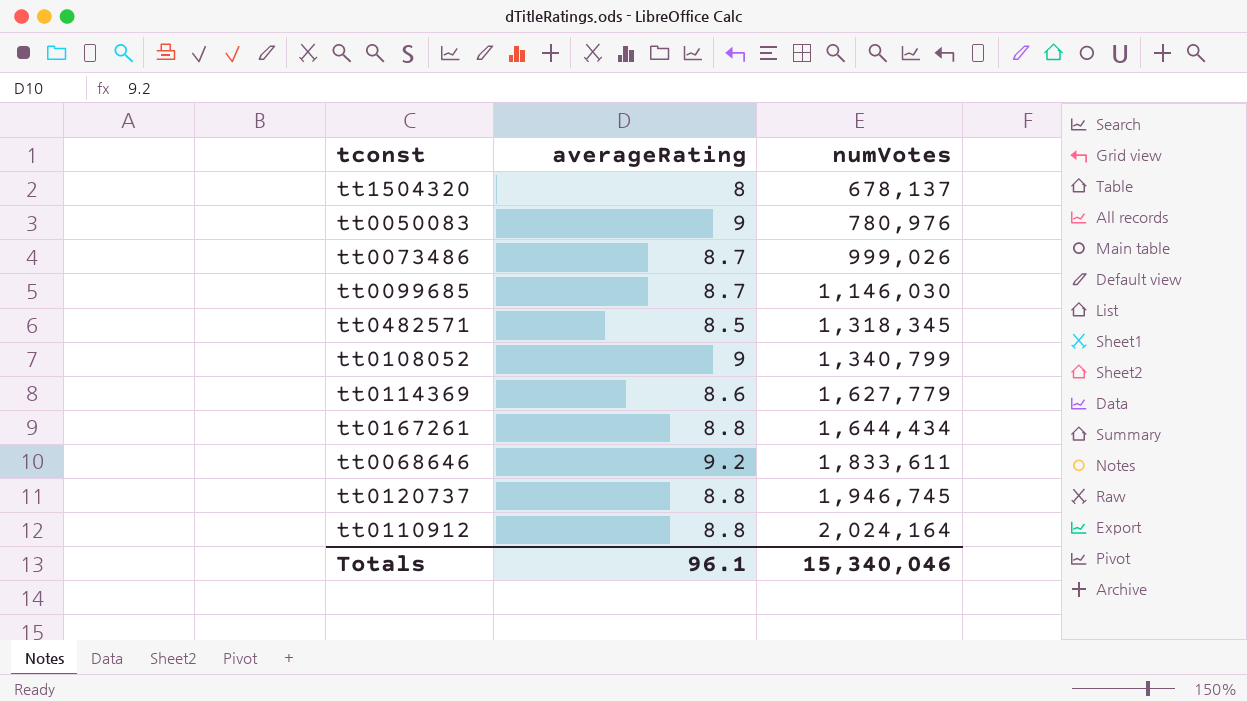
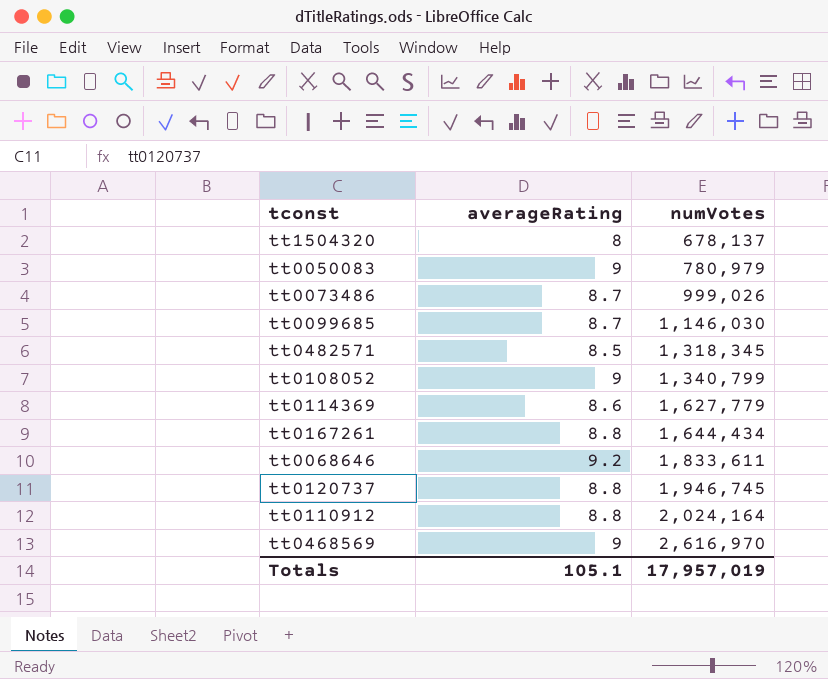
tt0050083 | numVotes: 780,976 -> 780,979
row tt0468569: none -> 9 | 2,616,970
Totals | averageRating: 96.1 -> 105.1
Totals | numVotes: 15,340,046 -> 17,957,019

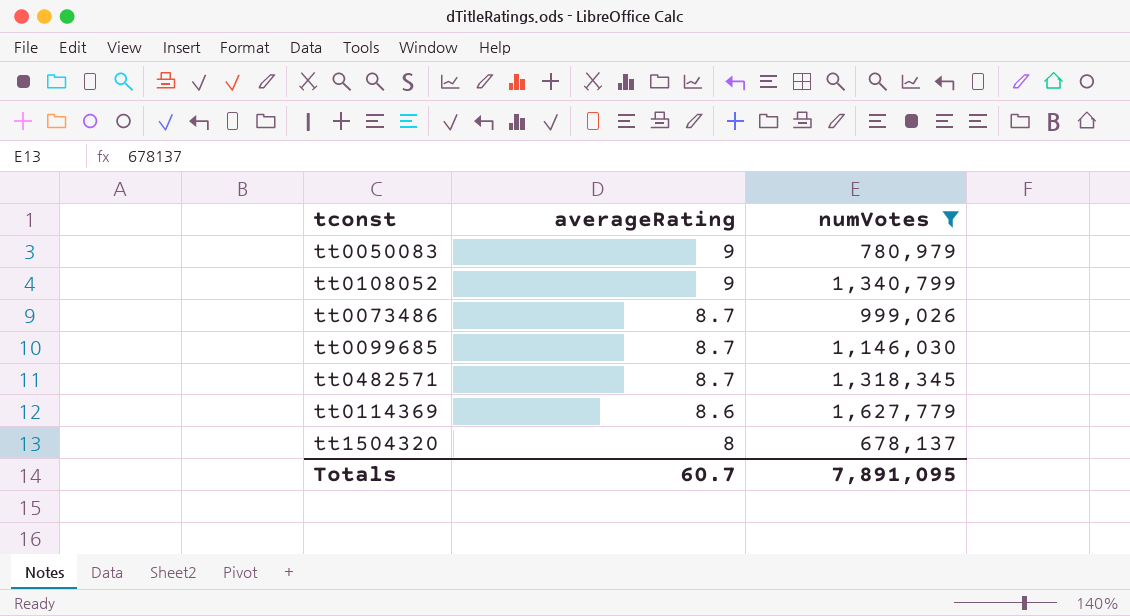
filter: none -> numVotes <= 1,627,779
row order: numVotes ascending -> averageRating descending
tt0482571 | averageRating: 8.5 -> 8.7
Totals | averageRating: 105.1 -> 60.7
Totals | numVotes: 17,957,019 -> 7,891,095

